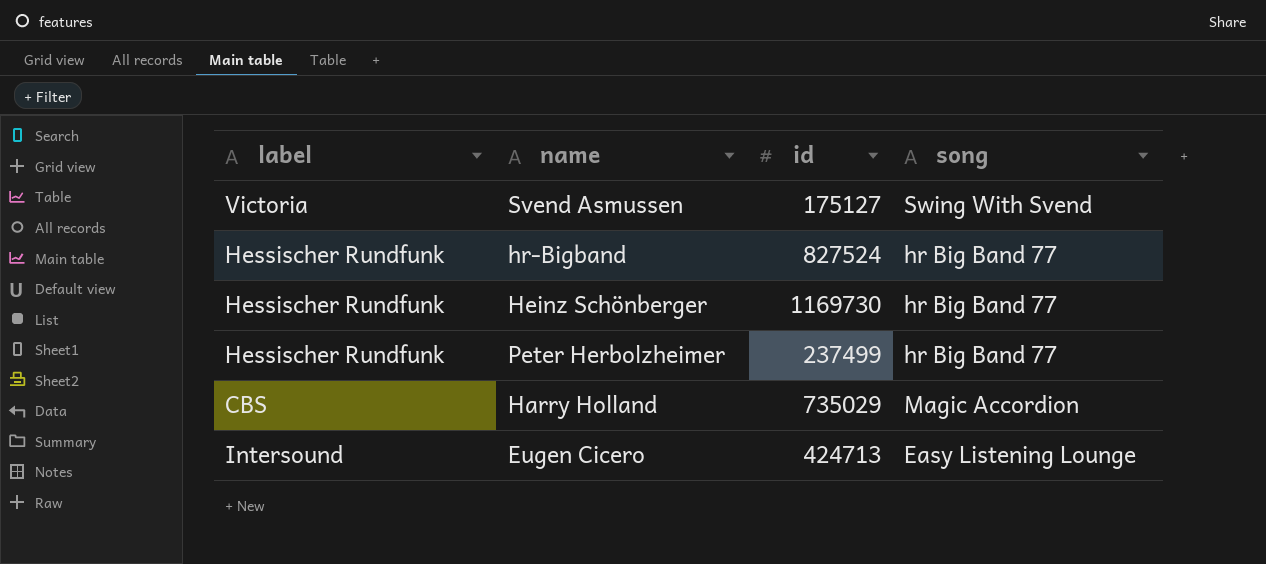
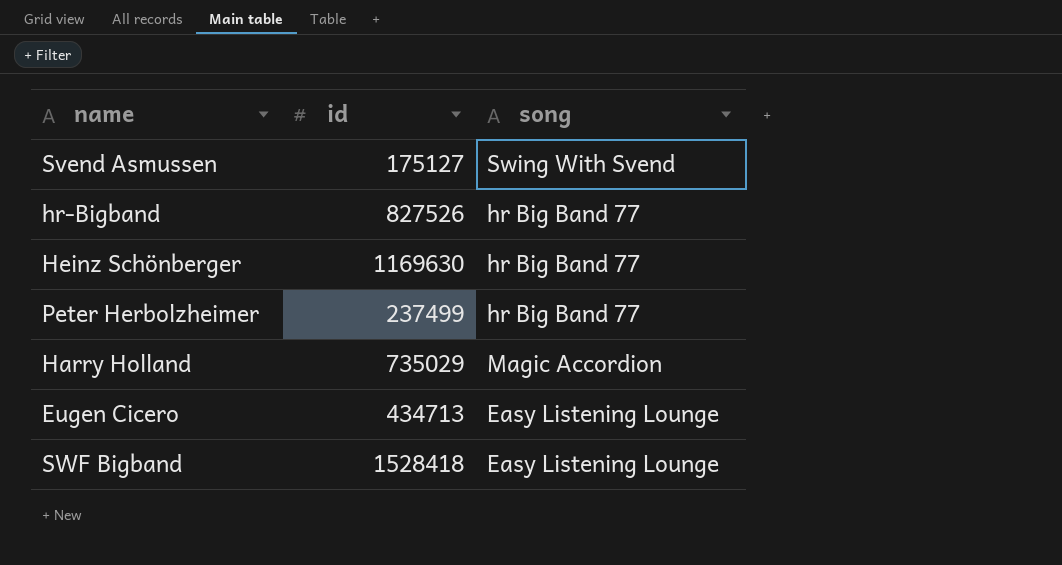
column label | position: 1 -> none
hr-Bigband | id: 827524 -> 827526
Heinz Schönberger | id: 1169730 -> 1169630
Eugen Cicero | id: 424713 -> 434713
row SWF Bigband: none -> 1528418 | Easy Listening Lounge

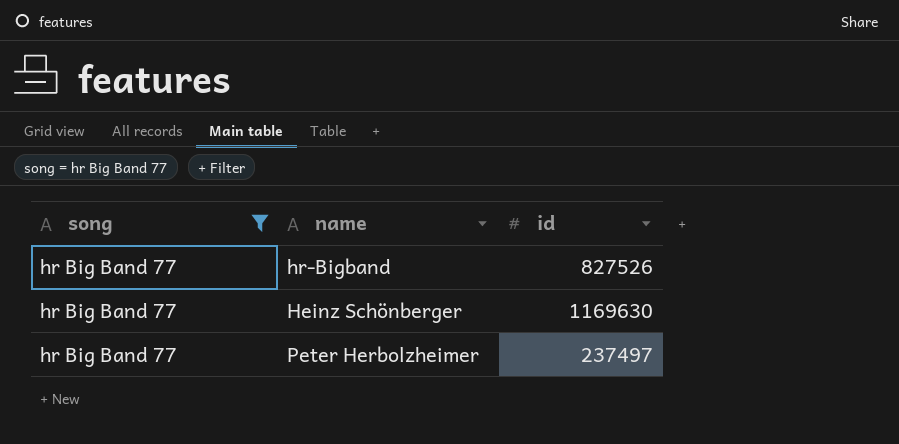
filter: none -> song = hr Big Band 77
column song | position: 3 -> 1
Peter Herbolzheimer | id: 237499 -> 237497

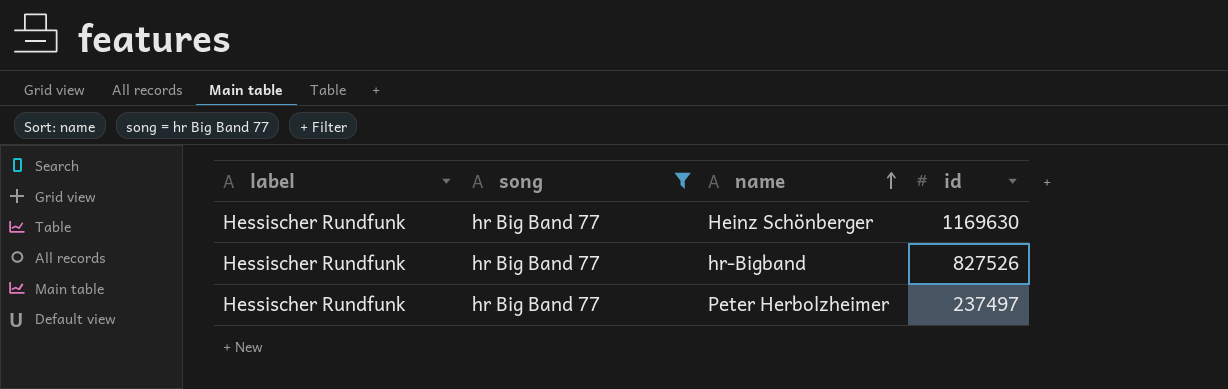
row order: none -> name ascending
column label | position: none -> 1

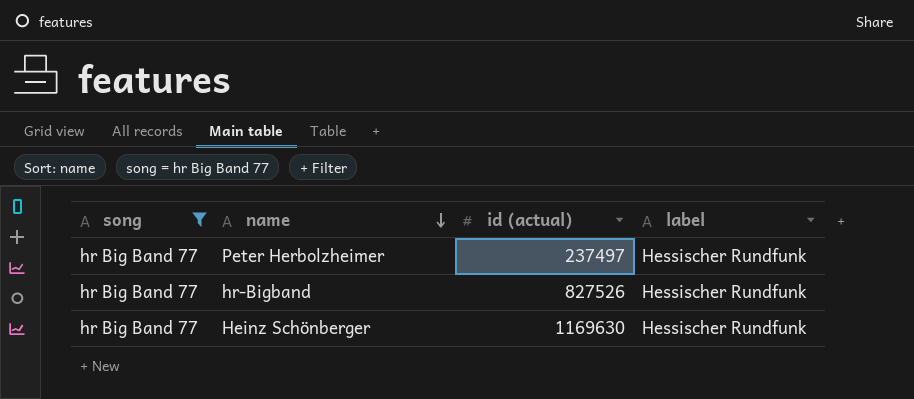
row order: name ascending -> name descending
column name: id -> id (actual)
column label | position: 1 -> 4

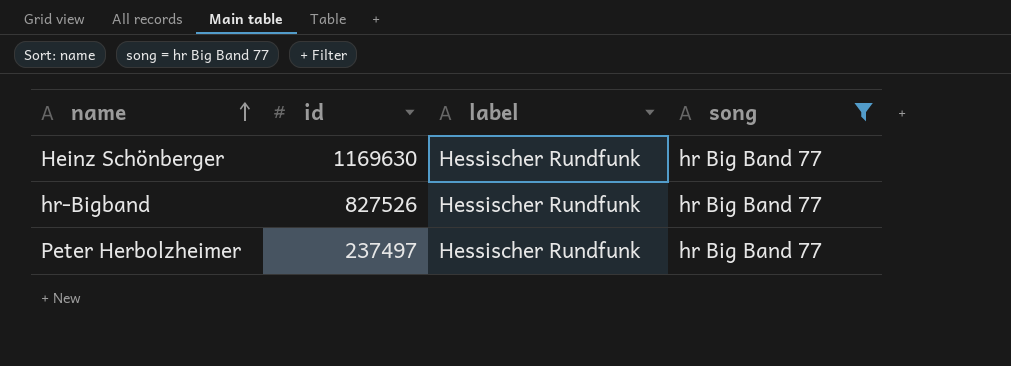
row order: name descending -> name ascending
column name: id (actual) -> id
column song | position: 1 -> 4

